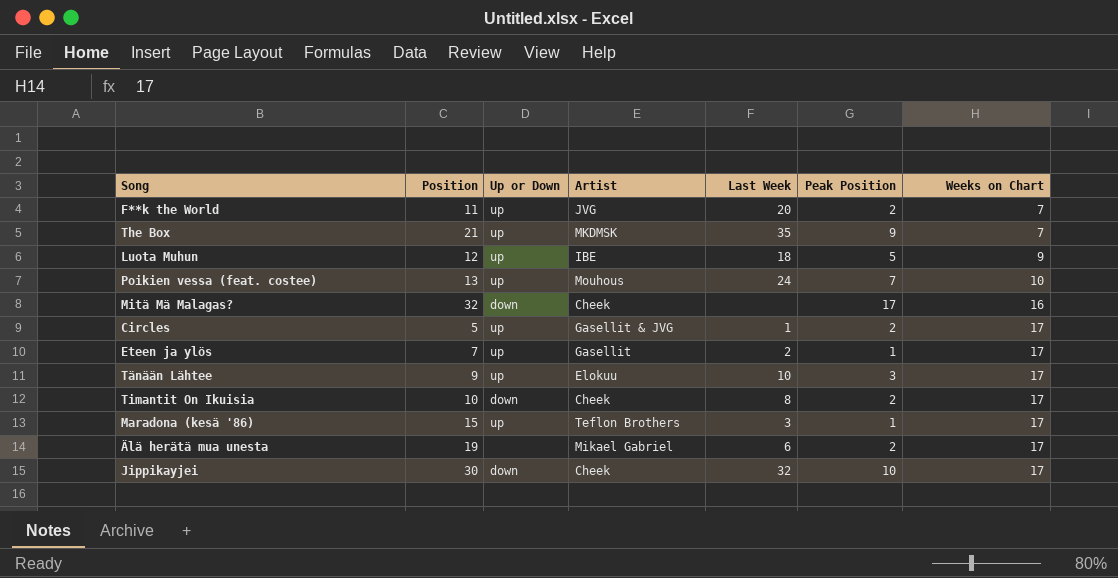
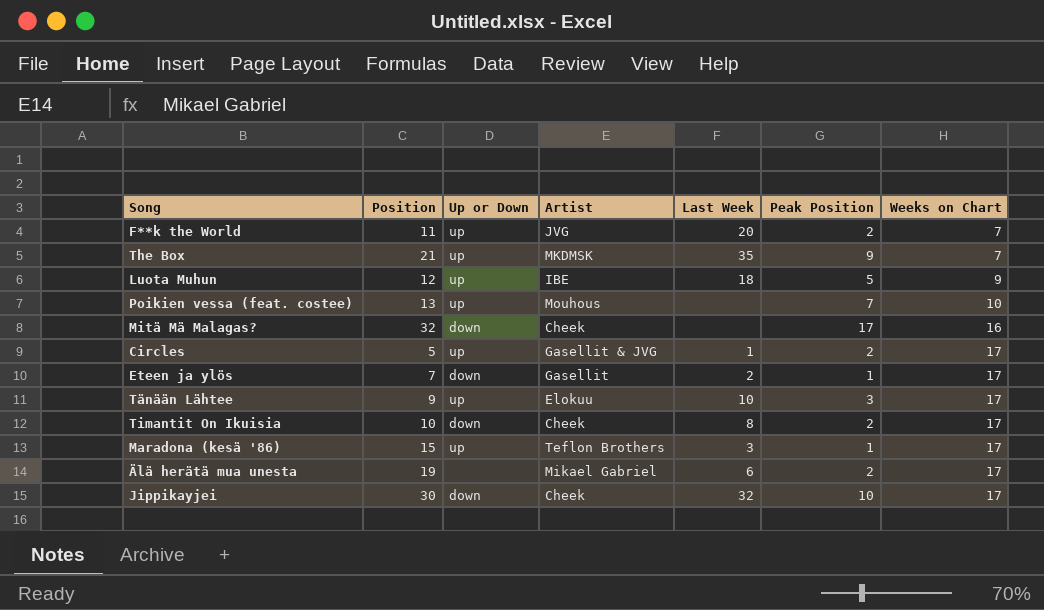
Poikien vessa (feat. costee) | Last Week: 24 -> none
Eteen ja ylös | Up or Down: up -> down

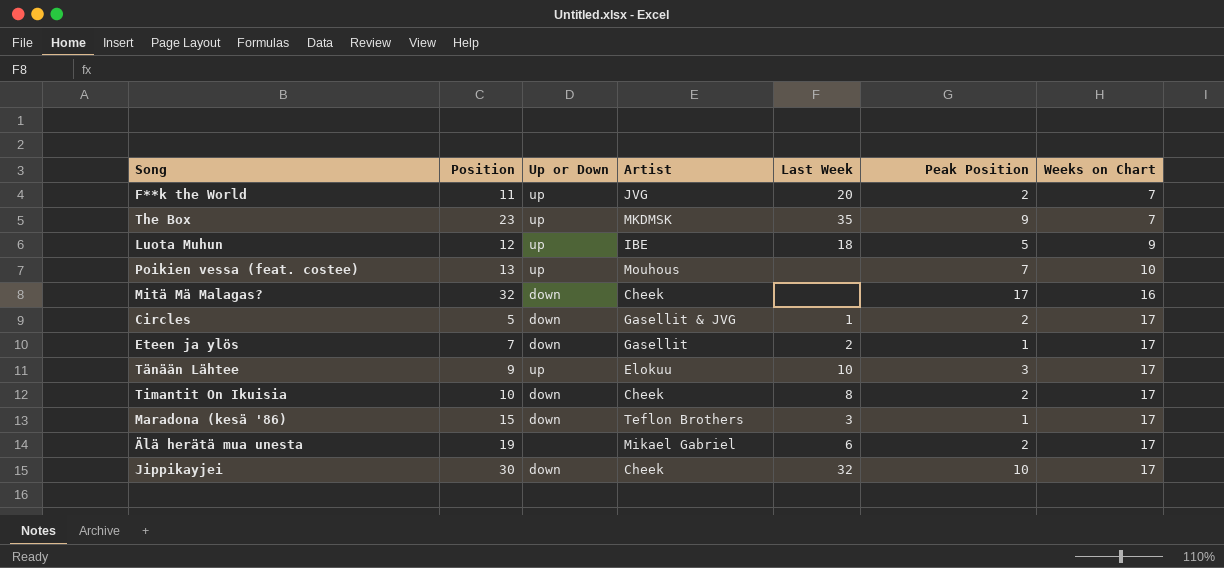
The Box | Position: 21 -> 23
Circles | Up or Down: up -> down
Maradona (kesä '86) | Up or Down: up -> down

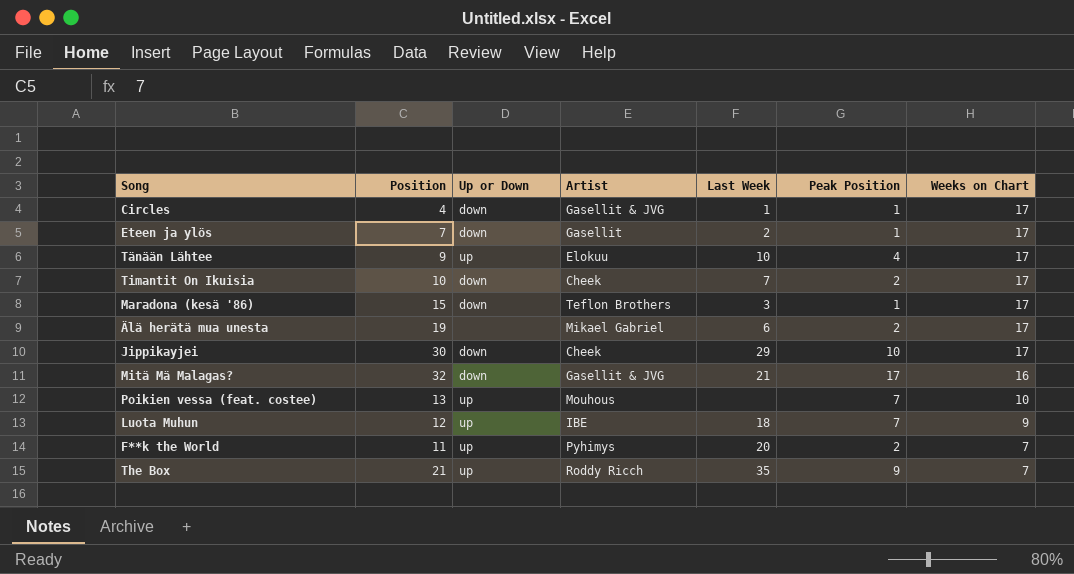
row order: Weeks on Chart ascending -> Weeks on Chart descending
Circles | Position: 5 -> 4
Circles | Peak Position: 2 -> 1
Tänään Lähtee | Peak Position: 3 -> 4
Timantit On Ikuisia | Last Week: 8 -> 7
Jippikayjei | Last Week: 32 -> 29
Mitä Mä Malagas? | Artist: Cheek -> Gasellit & JVG
Mitä Mä Malagas? | Last Week: none -> 21
Luota Muhun | Peak Position: 5 -> 7
F**k the World | Artist: JVG -> Pyhimys
The Box | Position: 23 -> 21
The Box | Artist: MKDMSK -> Roddy Ricch

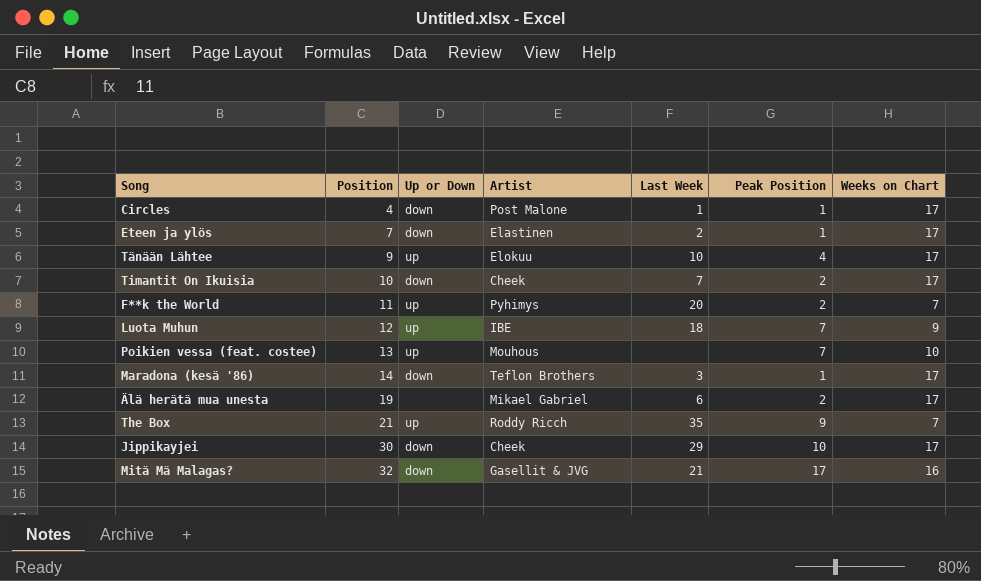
row order: Weeks on Chart descending -> Position ascending
Circles | Artist: Gasellit & JVG -> Post Malone
Eteen ja ylös | Artist: Gasellit -> Elastinen
Maradona (kesä '86) | Position: 15 -> 14

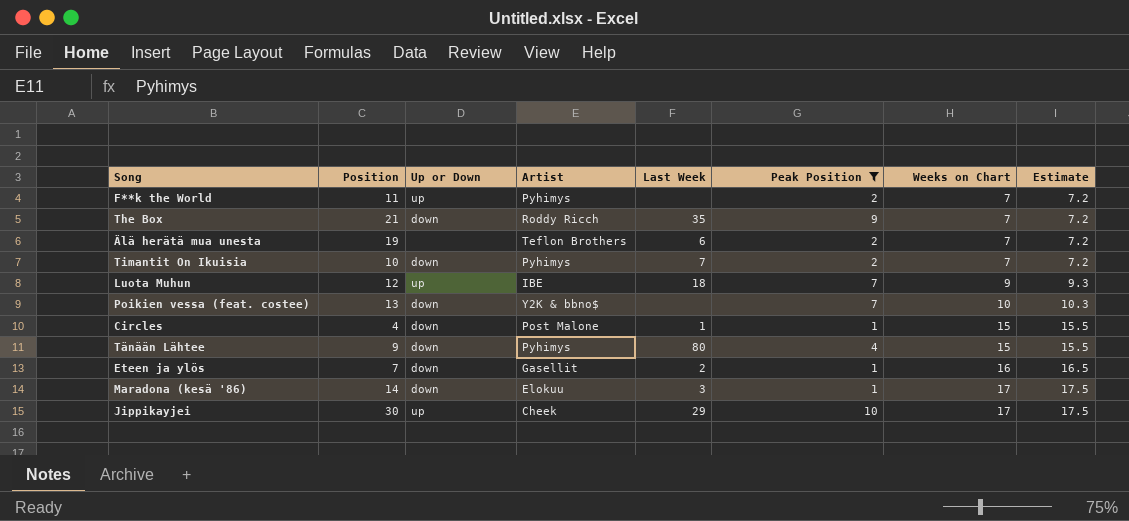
filter: none -> Peak Position != 17
row order: Position ascending -> Weeks on Chart ascending
column Estimate | formula: none -> [Weeks on Chart] * 1.03
F**k the World | Last Week: 20 -> none
The Box | Up or Down: up -> down
Älä herätä mua unesta | Artist: Mikael Gabriel -> Teflon Brothers
Älä herätä mua unesta | Weeks on Chart: 17 -> 7
Timantit On Ikuisia | Artist: Cheek -> Pyhimys
Timantit On Ikuisia | Weeks on Chart: 17 -> 7
Poikien vessa (feat. costee) | Up or Down: up -> down
Poikien vessa (feat. costee) | Artist: Mouhous -> Y2K & bbno$
Circles | Weeks on Chart: 17 -> 15
Tänään Lähtee | Up or Down: up -> down
Tänään Lähtee | Artist: Elokuu -> Pyhimys
Tänään Lähtee | Last Week: 10 -> 80
Tänään Lähtee | Weeks on Chart: 17 -> 15
Eteen ja ylös | Artist: Elastinen -> Gasellit
Eteen ja ylös | Weeks on Chart: 17 -> 16
Maradona (kesä '86) | Artist: Teflon Brothers -> Elokuu
Jippikayjei | Up or Down: down -> up

